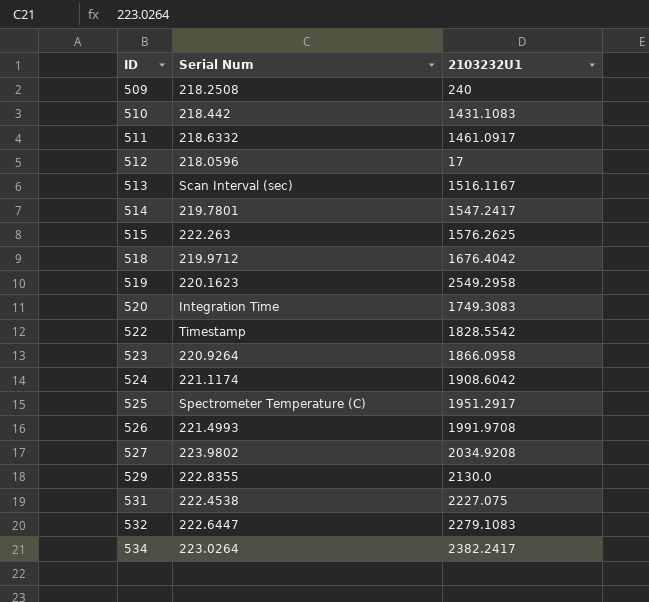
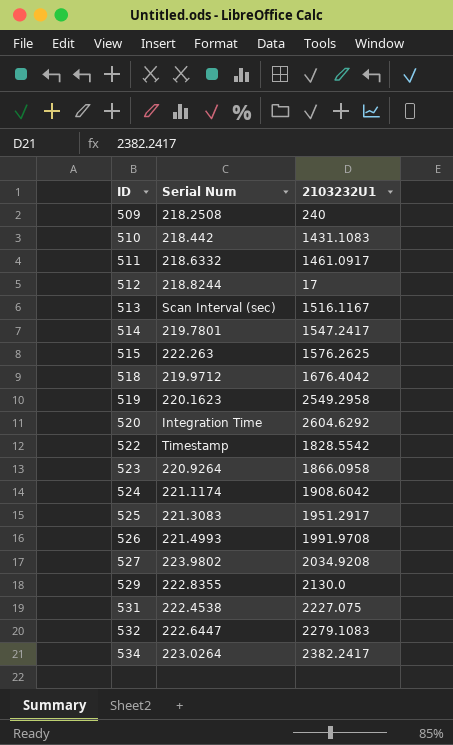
512 | Serial Num: 218.0596 -> 218.8244
520 | 2103232U1: 1749.3083 -> 2604.6292
525 | Serial Num: Spectrometer Temperature (C) -> 221.3083

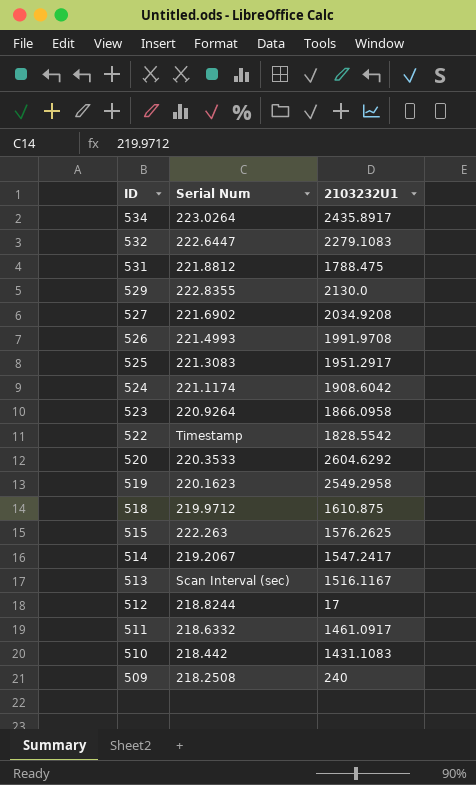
row order: ID ascending -> ID descending
534 | 2103232U1: 2382.2417 -> 2435.8917
531 | Serial Num: 222.4538 -> 221.8812
531 | 2103232U1: 2227.075 -> 1788.475
527 | Serial Num: 223.9802 -> 221.6902
520 | Serial Num: Integration Time -> 220.3533
518 | 2103232U1: 1676.4042 -> 1610.875
514 | Serial Num: 219.7801 -> 219.2067

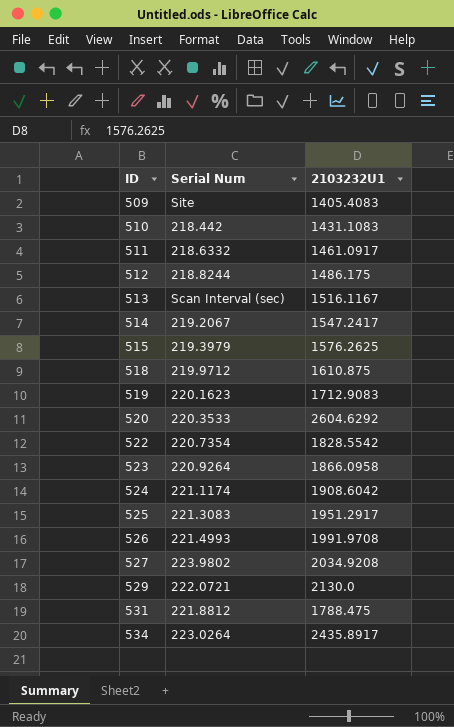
row order: ID descending -> ID ascending
row 532: 222.6447 | 2279.1083 -> none
509 | Serial Num: 218.2508 -> Site
509 | 2103232U1: 240 -> 1405.4083
512 | 2103232U1: 17 -> 1486.175
515 | Serial Num: 222.263 -> 219.3979
519 | 2103232U1: 2549.2958 -> 1712.9083
522 | Serial Num: Timestamp -> 220.7354
527 | Serial Num: 221.6902 -> 223.9802
529 | Serial Num: 222.8355 -> 222.0721

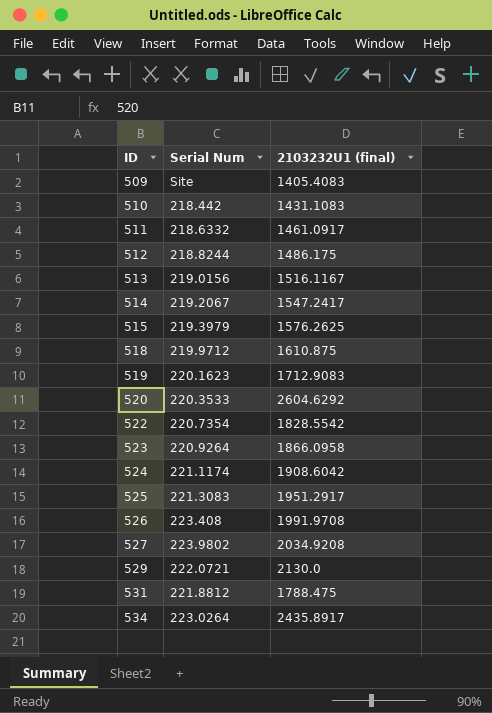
column name: 2103232U1 -> 2103232U1 (final)
513 | Serial Num: Scan Interval (sec) -> 219.0156
526 | Serial Num: 221.4993 -> 223.408

